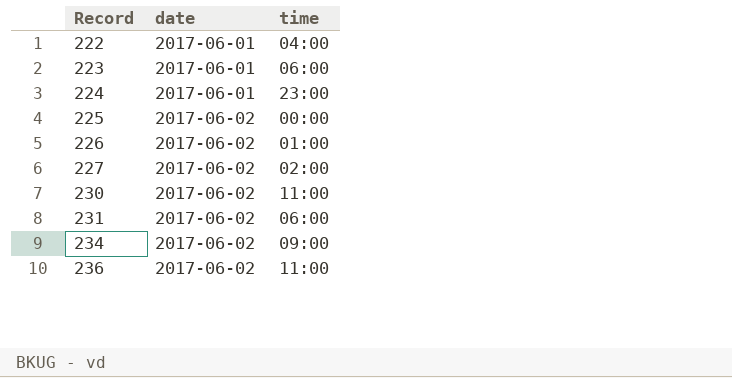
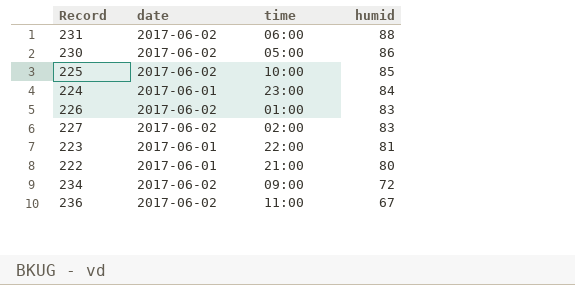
row order: Record ascending -> humid descending
column humid | position: none -> 4
230 | time: 11:00 -> 05:00
225 | time: 00:00 -> 10:00
223 | time: 06:00 -> 22:00
222 | time: 04:00 -> 21:00

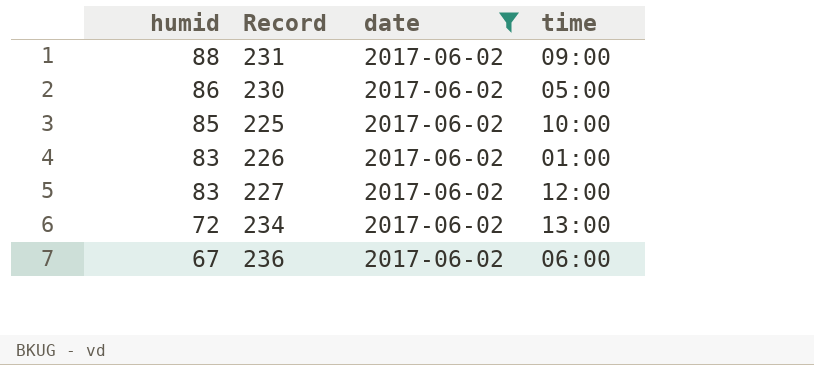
filter: none -> date = 2017-06-02
column humid | position: 4 -> 1
231 | time: 06:00 -> 09:00
227 | time: 02:00 -> 12:00
234 | time: 09:00 -> 13:00
236 | time: 11:00 -> 06:00

